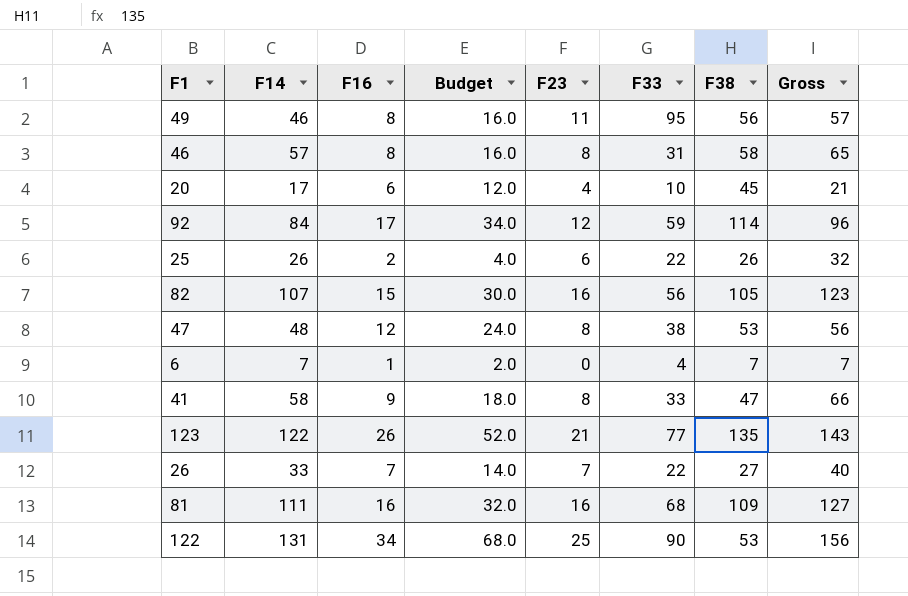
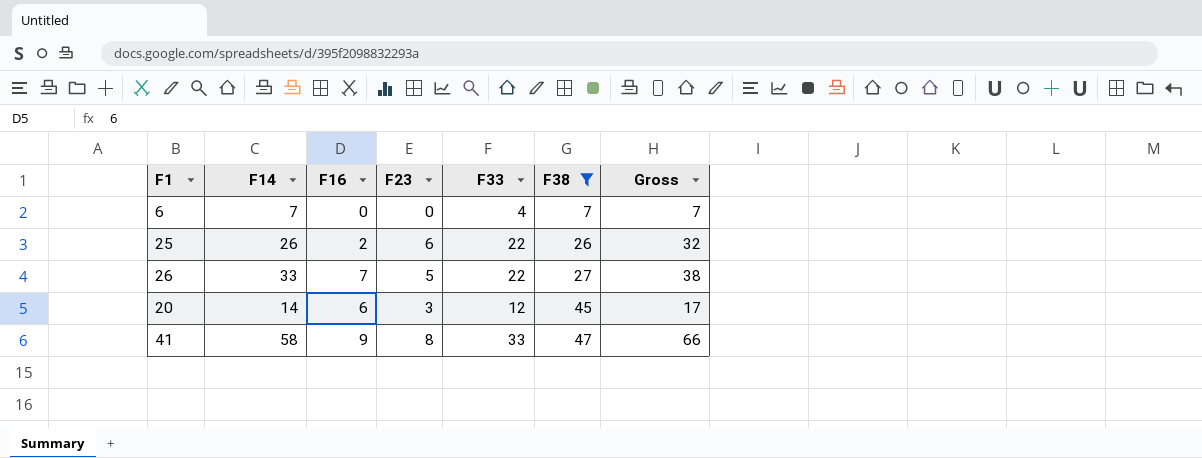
filter: none -> F38 <= 47
row order: none -> F38 ascending
column Budget | formula: [F16] * 2 -> none
6 | F16: 1 -> 0
26 | F23: 7 -> 5
26 | Gross: 40 -> 38
20 | F14: 17 -> 14
20 | F23: 4 -> 3
20 | F33: 10 -> 12
20 | Gross: 21 -> 17

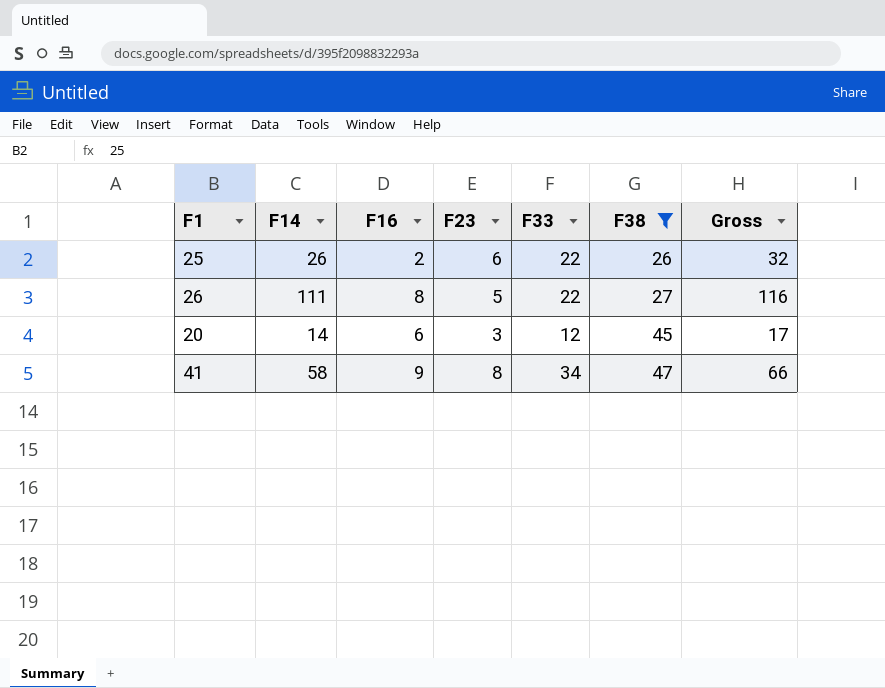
row 6: 7 | 0 | 0 | 4 | 7 | 7 -> none
26 | F14: 33 -> 111
26 | F16: 7 -> 8
26 | Gross: 38 -> 116
41 | F33: 33 -> 34

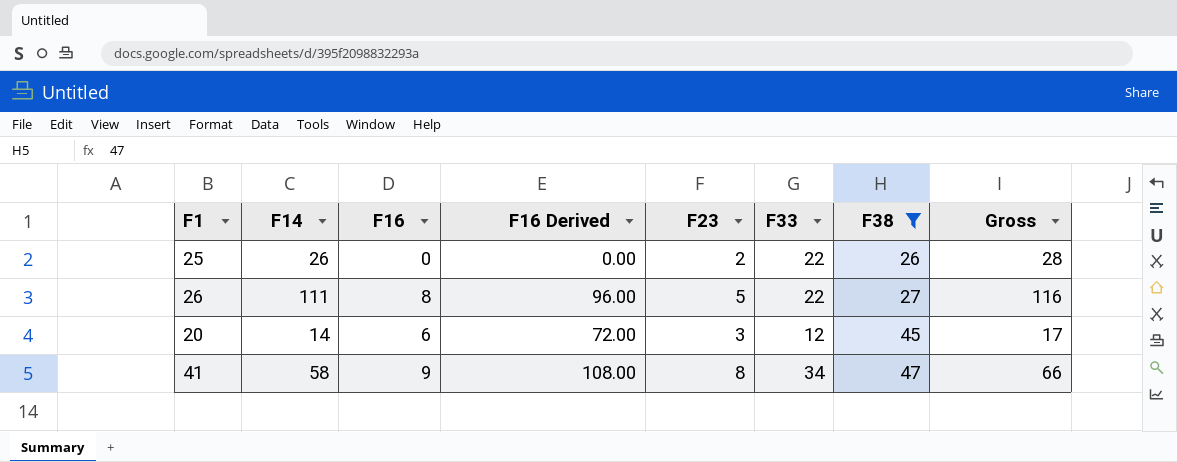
column F16 Derived | formula: none -> [F16] * 12
25 | F16: 2 -> 0
25 | F23: 6 -> 2
25 | Gross: 32 -> 28

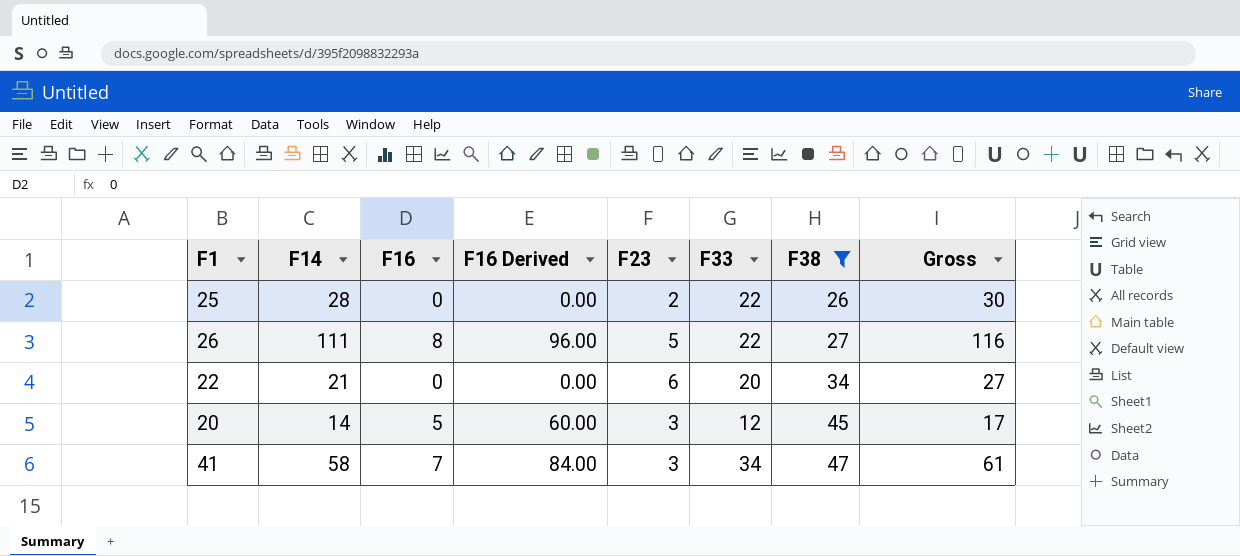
25 | F14: 26 -> 28
25 | Gross: 28 -> 30
row 22: none -> 21 | 0 | 0.00 | 6 | 20 | 34 | 27
20 | F16: 6 -> 5
20 | F16 Derived: 72.00 -> 60.00
41 | F16: 9 -> 7
41 | F16 Derived: 108.00 -> 84.00
41 | F23: 8 -> 3
41 | Gross: 66 -> 61

